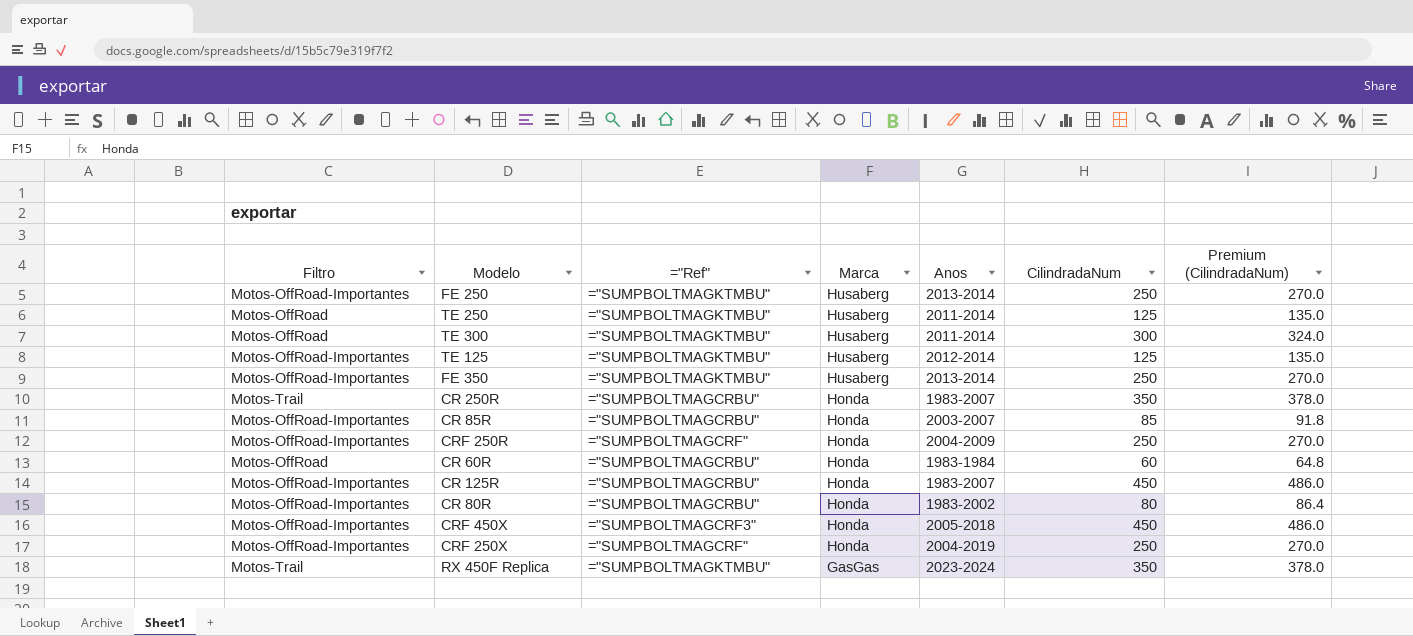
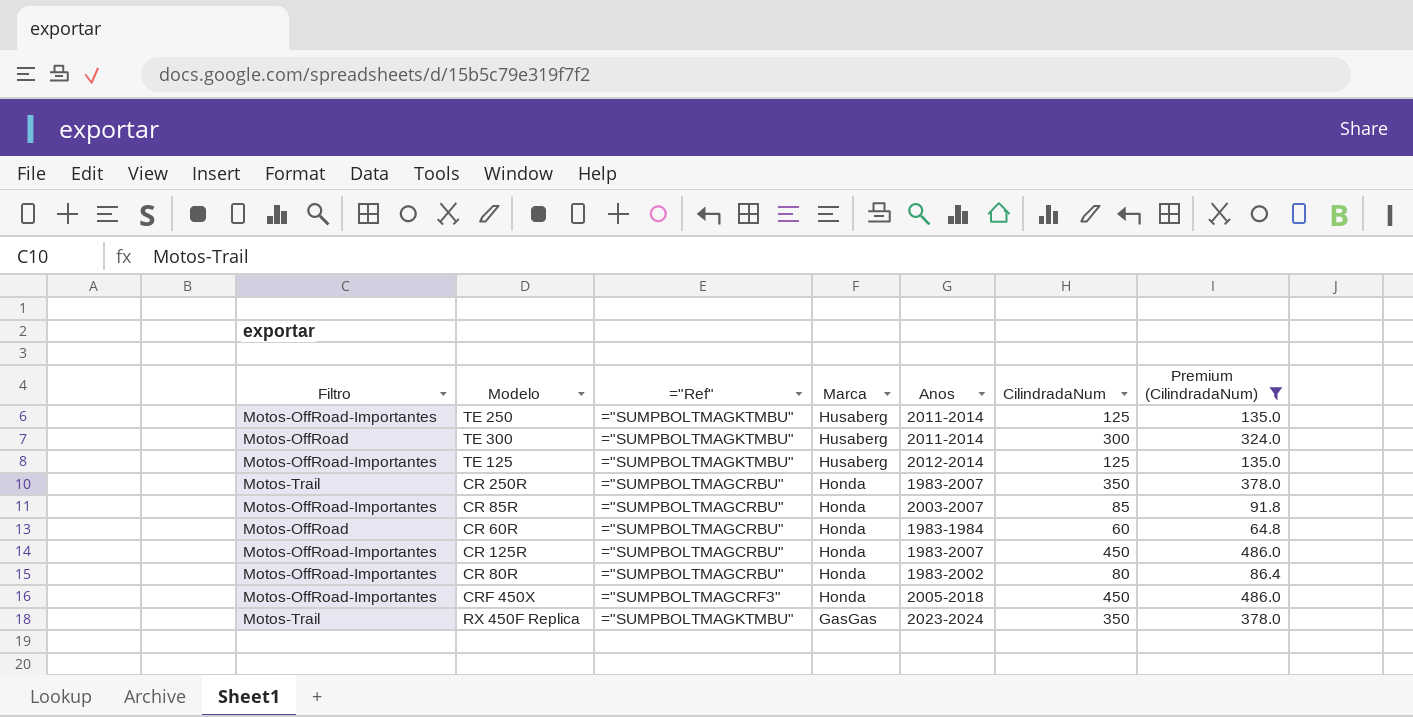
filter: none -> Premium (CilindradaNum) != 270.0
TE 250 | Filtro: Motos-OffRoad -> Motos-OffRoad-Importantes

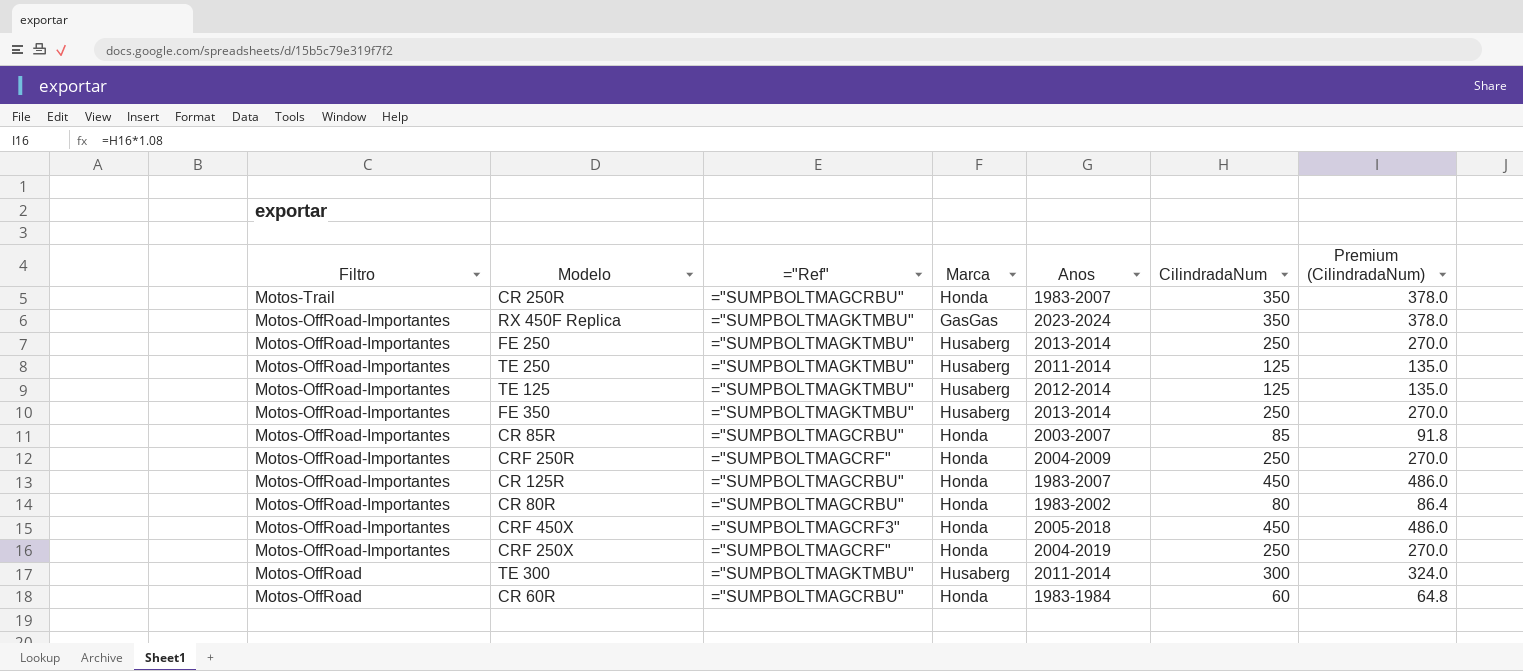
filter: Premium (CilindradaNum) != 270.0 -> none
row order: Marca descending -> Filtro descending
RX 450F Replica | Filtro: Motos-Trail -> Motos-OffRoad-Importantes

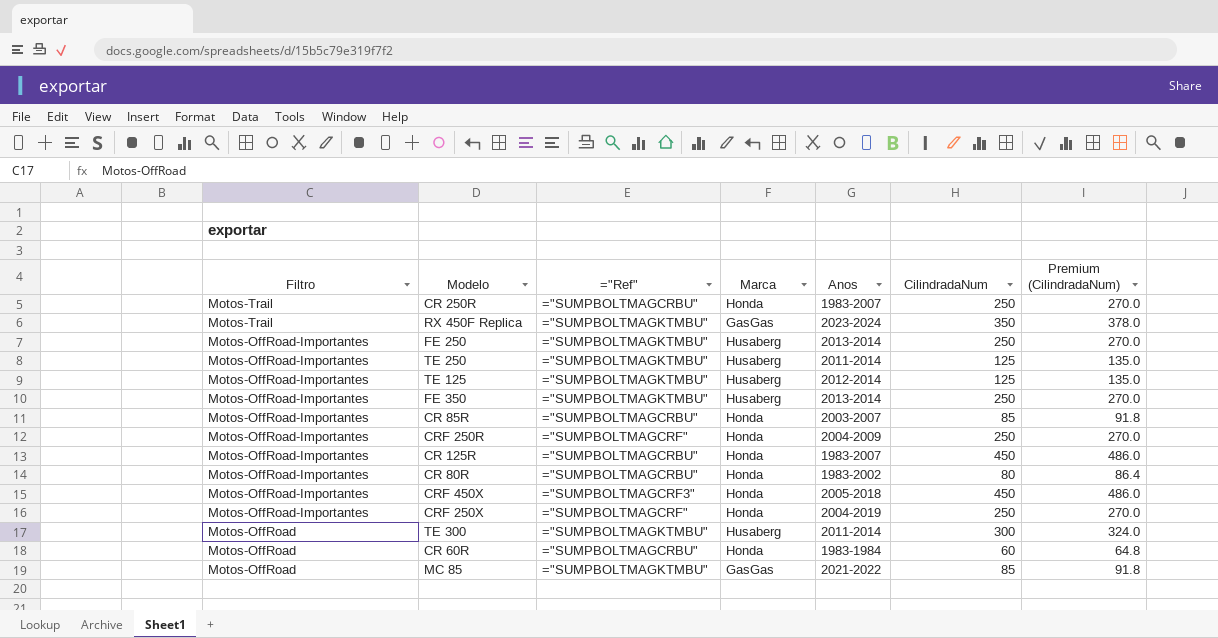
CR 250R | CilindradaNum: 350 -> 250
CR 250R | Premium (CilindradaNum): 378.0 -> 270.0
RX 450F Replica | Filtro: Motos-OffRoad-Importantes -> Motos-Trail
row MC 85: none -> Motos-OffRoad | ="SUMPBOLTMAGKTMBU" | GasGas | 2021-2022 | 85 | 91.8

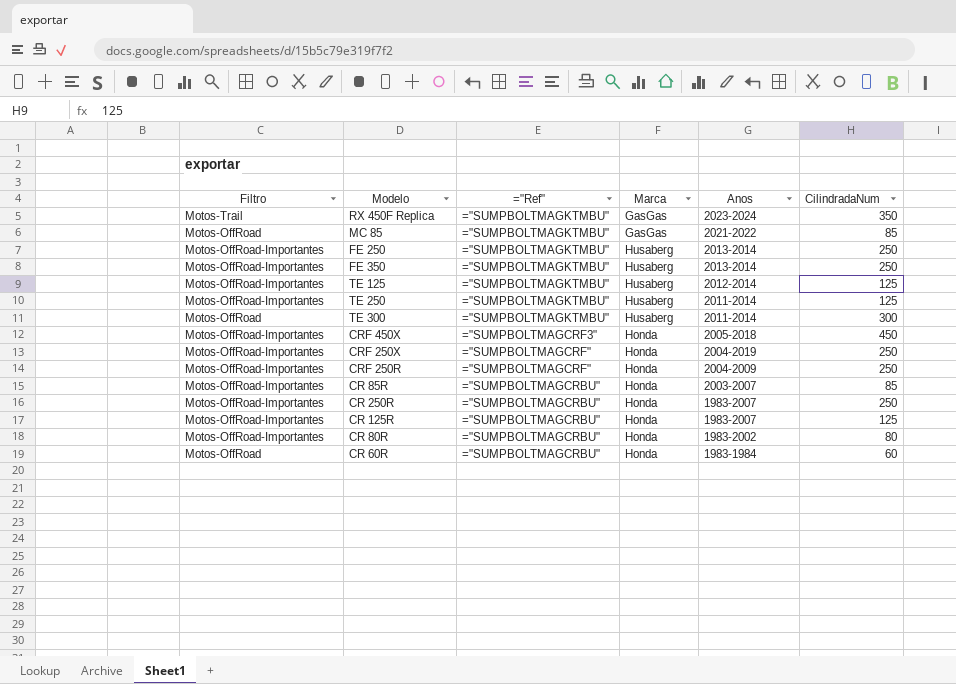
row order: Filtro descending -> Anos descending
column Premium (CilindradaNum) | formula: [CilindradaNum] * 1.08 -> none
CR 250R | Filtro: Motos-Trail -> Motos-OffRoad-Importantes
CR 125R | CilindradaNum: 450 -> 125

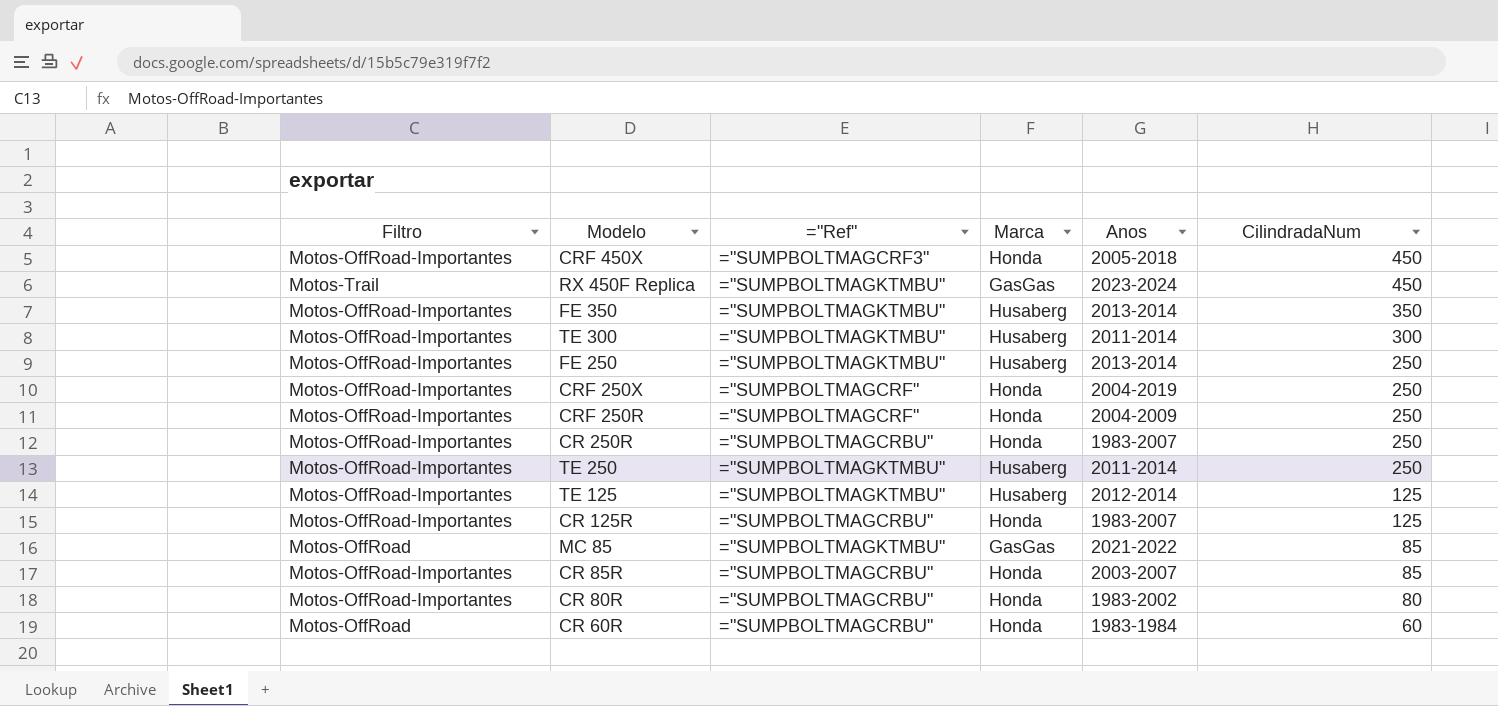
row order: Anos descending -> CilindradaNum descending
RX 450F Replica | CilindradaNum: 350 -> 450
FE 350 | CilindradaNum: 250 -> 350
TE 300 | Filtro: Motos-OffRoad -> Motos-OffRoad-Importantes
TE 250 | CilindradaNum: 125 -> 250

